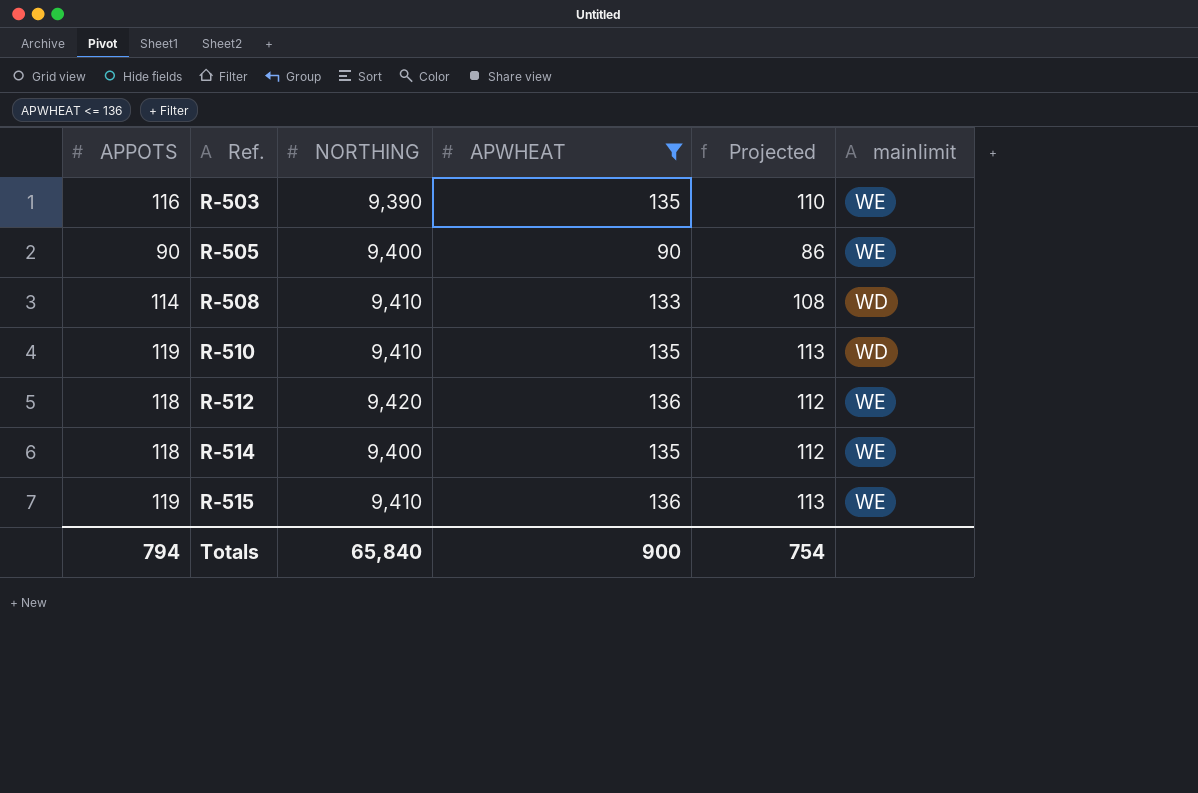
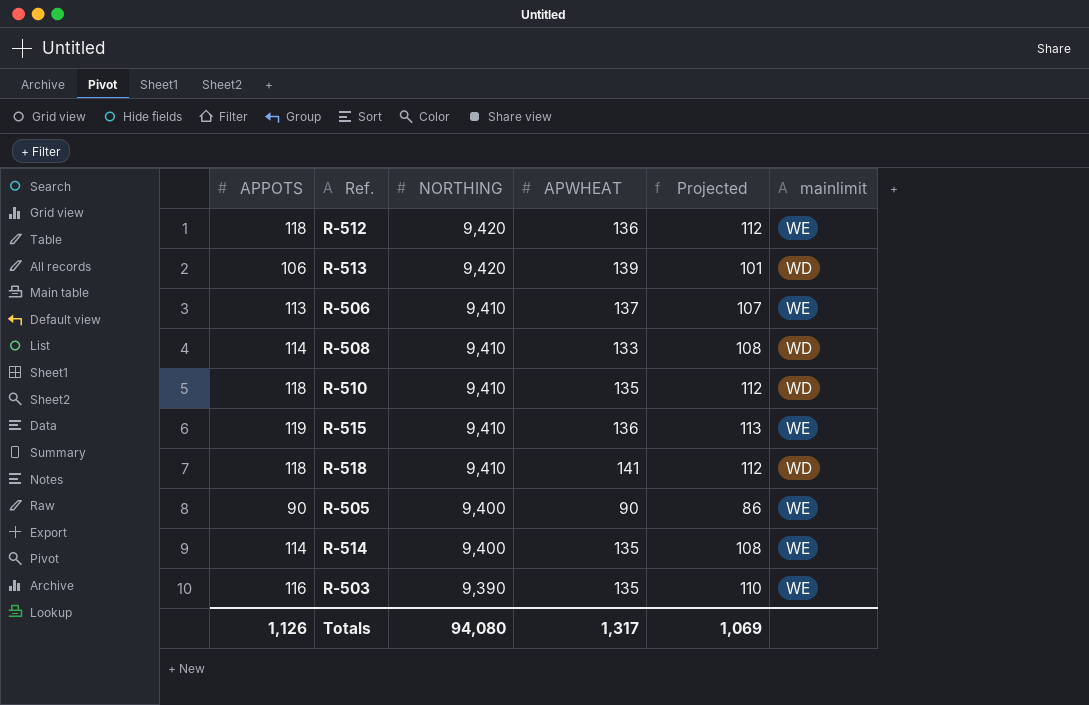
filter: APWHEAT <= 136 -> none
row order: Ref. ascending -> NORTHING descending
R-510 | APPOTS: 119 -> 118
R-510 | Projected: 113 -> 112
R-514 | APPOTS: 118 -> 114
R-514 | Projected: 112 -> 108
Totals | APPOTS: 794 -> 1,126
Totals | NORTHING: 65,840 -> 94,080
Totals | APWHEAT: 900 -> 1,317
Totals | Projected: 754 -> 1,069

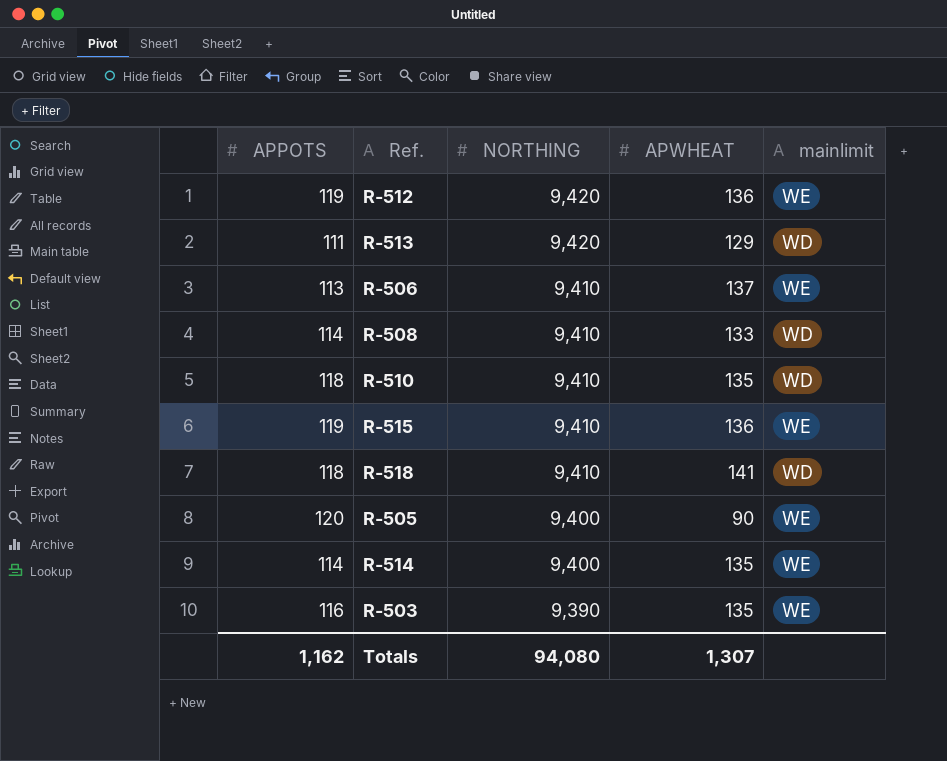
column Projected | formula: [APPOTS] * 0.95 -> none
R-512 | APPOTS: 118 -> 119
R-513 | APPOTS: 106 -> 111
R-513 | APWHEAT: 139 -> 129
R-505 | APPOTS: 90 -> 120
Totals | APPOTS: 1,126 -> 1,162
Totals | APWHEAT: 1,317 -> 1,307

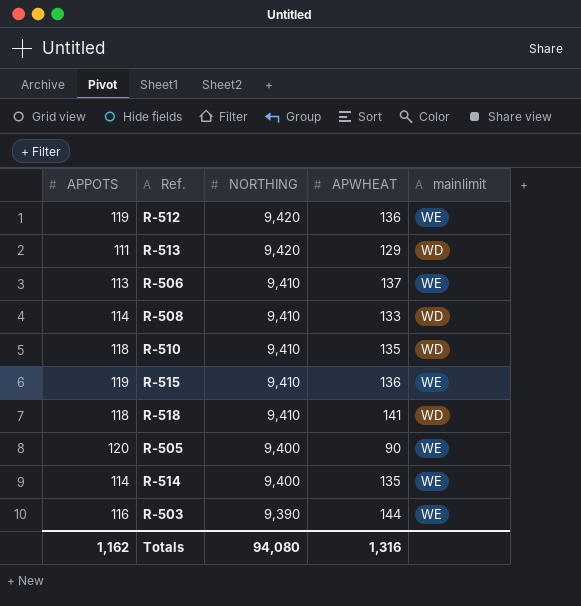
R-503 | APWHEAT: 135 -> 144
Totals | APWHEAT: 1,307 -> 1,316

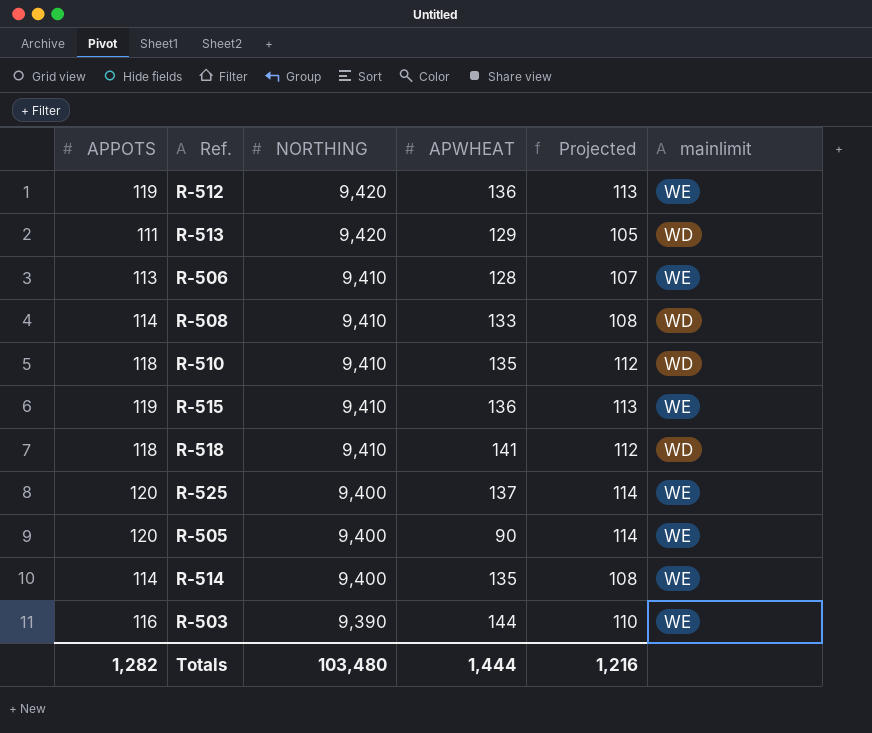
column Projected | formula: none -> [APPOTS] * 0.95
R-506 | APWHEAT: 137 -> 128
row R-525: none -> 120 | 9,400 | 137 | 114 | WE
Totals | APPOTS: 1,162 -> 1,282
Totals | NORTHING: 94,080 -> 103,480
Totals | APWHEAT: 1,316 -> 1,444

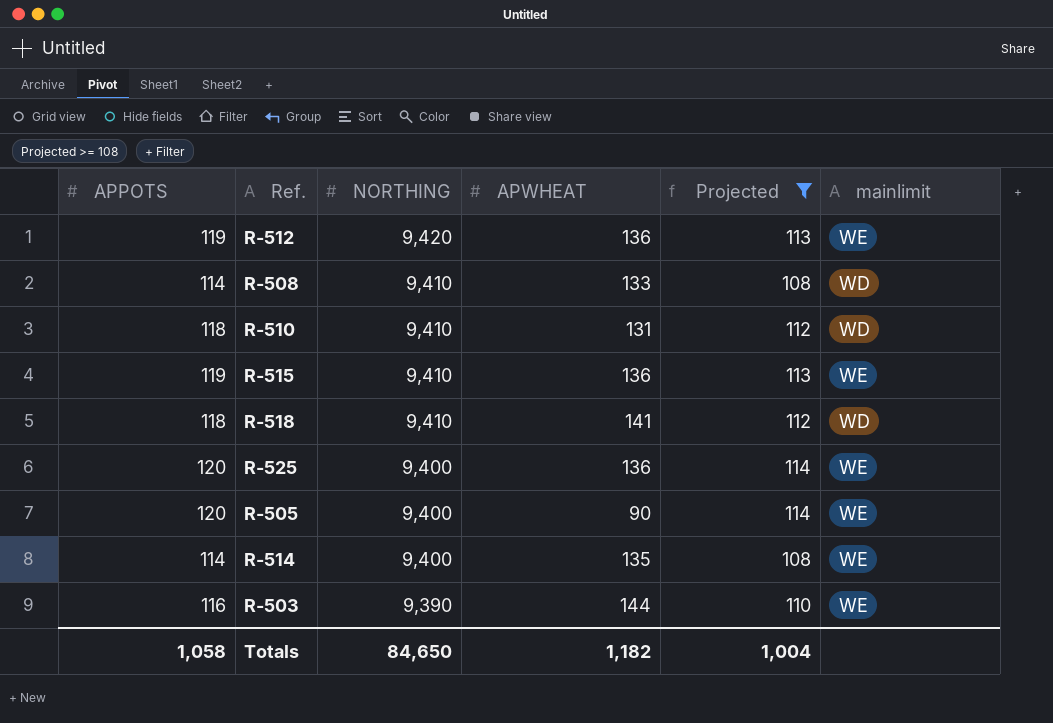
filter: none -> Projected >= 108
R-510 | APWHEAT: 135 -> 131
R-525 | APWHEAT: 137 -> 136
Totals | APPOTS: 1,282 -> 1,058
Totals | NORTHING: 103,480 -> 84,650
Totals | APWHEAT: 1,444 -> 1,182
Totals | Projected: 1,216 -> 1,004

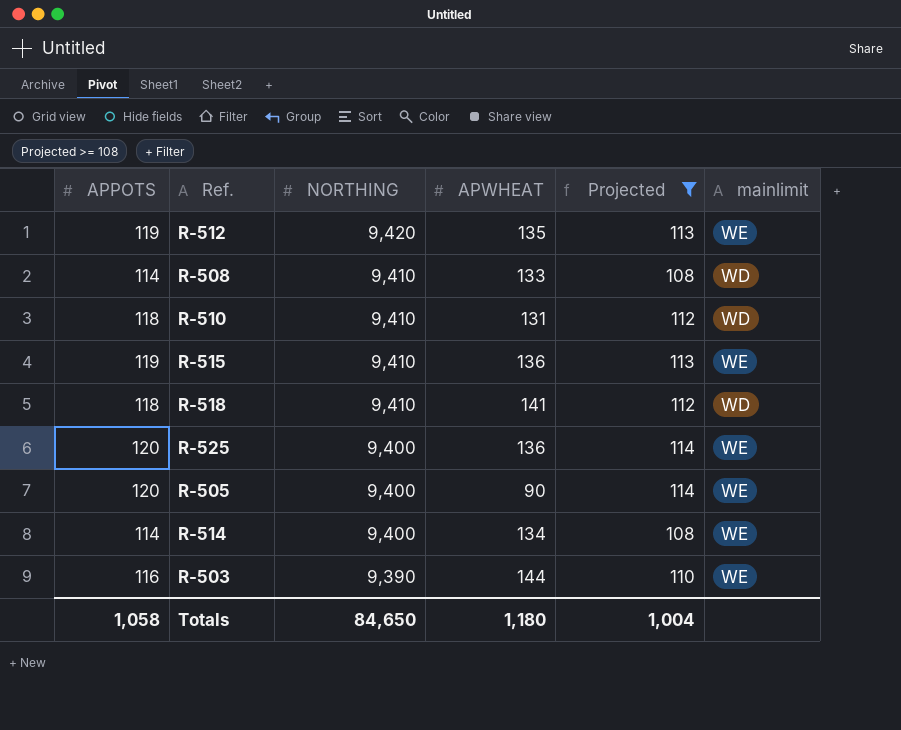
R-512 | APWHEAT: 136 -> 135
R-514 | APWHEAT: 135 -> 134
Totals | APWHEAT: 1,182 -> 1,180

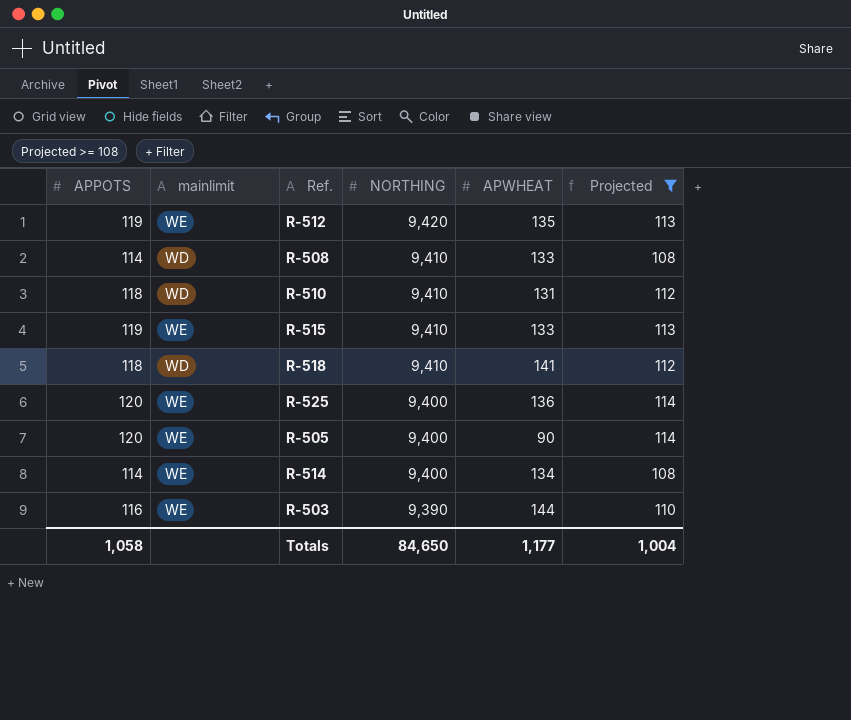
column mainlimit | position: 6 -> 2
R-515 | APWHEAT: 136 -> 133
Totals | APWHEAT: 1,180 -> 1,177

